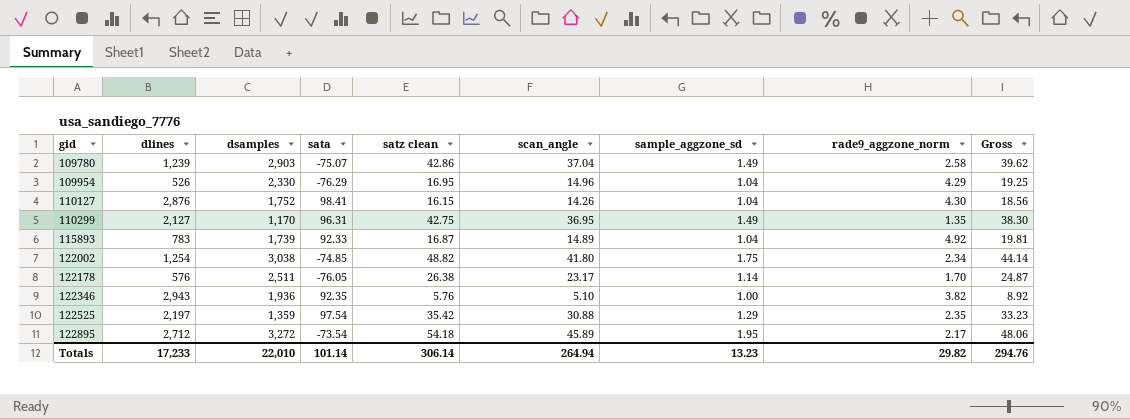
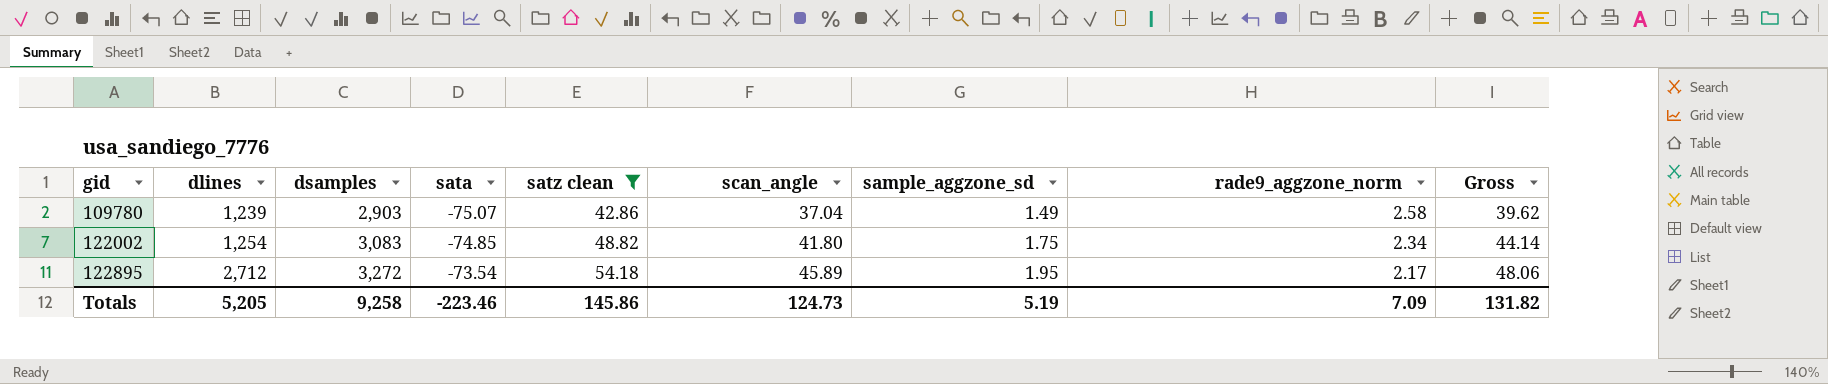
filter: none -> satz clean >= 42.86
122002 | dsamples: 3,038 -> 3,083
Totals | dlines: 17,233 -> 5,205
Totals | dsamples: 22,010 -> 9,258
Totals | sata: 101.14 -> -223.46
Totals | satz clean: 306.14 -> 145.86
Totals | scan_angle: 264.94 -> 124.73
Totals | sample_aggzone_sd: 13.23 -> 5.19
Totals | rade9_aggzone_norm: 29.82 -> 7.09
Totals | Gross: 294.76 -> 131.82

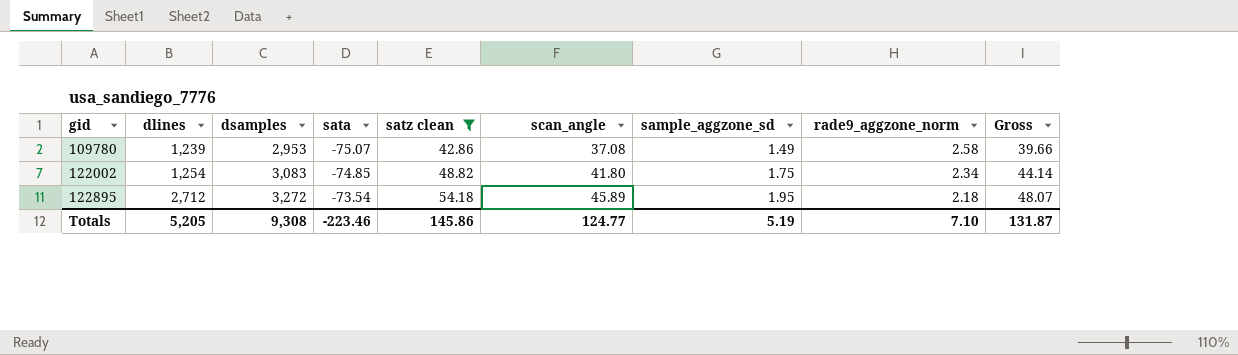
109780 | dsamples: 2,903 -> 2,953
109780 | scan_angle: 37.04 -> 37.08
109780 | Gross: 39.62 -> 39.66
122895 | rade9_aggzone_norm: 2.17 -> 2.18
122895 | Gross: 48.06 -> 48.07
Totals | dsamples: 9,258 -> 9,308
Totals | scan_angle: 124.73 -> 124.77
Totals | rade9_aggzone_norm: 7.09 -> 7.10
Totals | Gross: 131.82 -> 131.87

